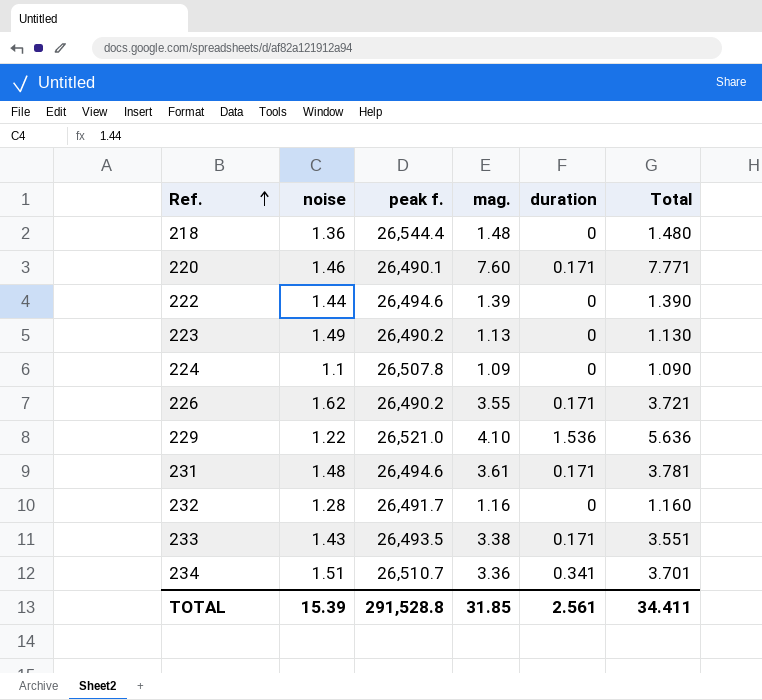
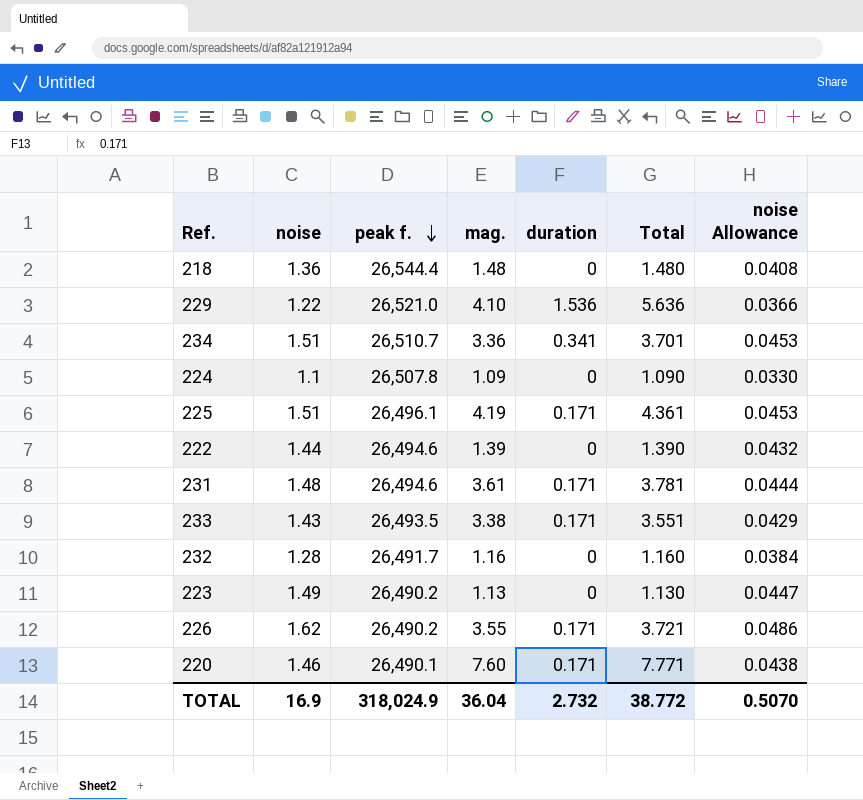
row order: Ref. ascending -> peak f. descending
column noise Allowance | formula: none -> [noise] * 0.03
row 225: none -> 1.51 | 26,496.1 | 4.19 | 0.171 | 4.361 | 0.0453
TOTAL | noise: 15.39 -> 16.9
TOTAL | peak f.: 291,528.8 -> 318,024.9
TOTAL | mag.: 31.85 -> 36.04
TOTAL | duration: 2.561 -> 2.732
TOTAL | Total: 34.411 -> 38.772

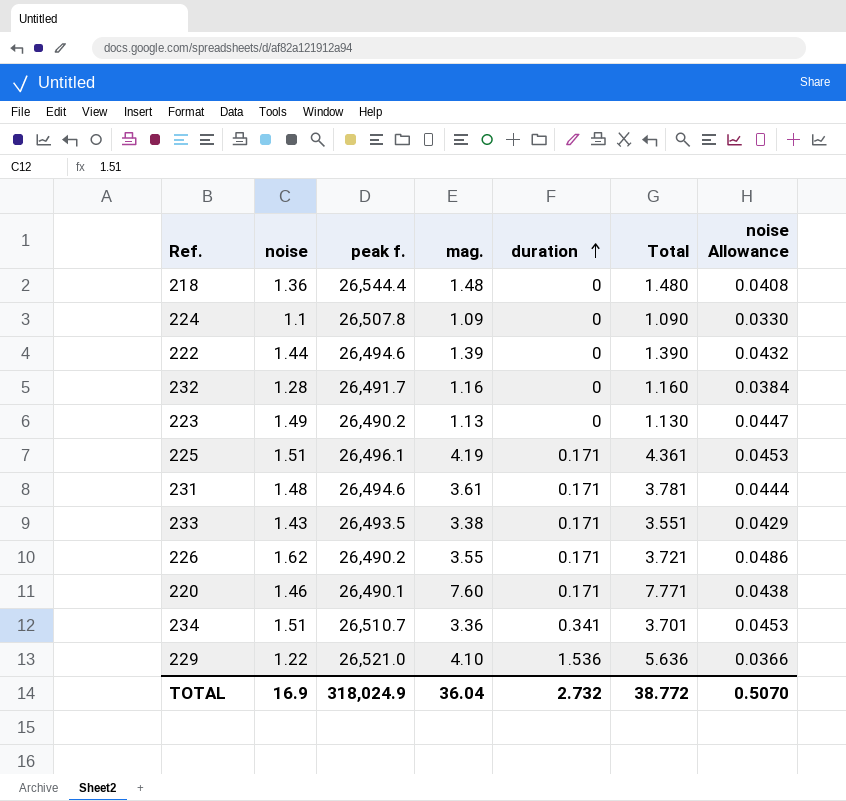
row order: peak f. descending -> duration ascending

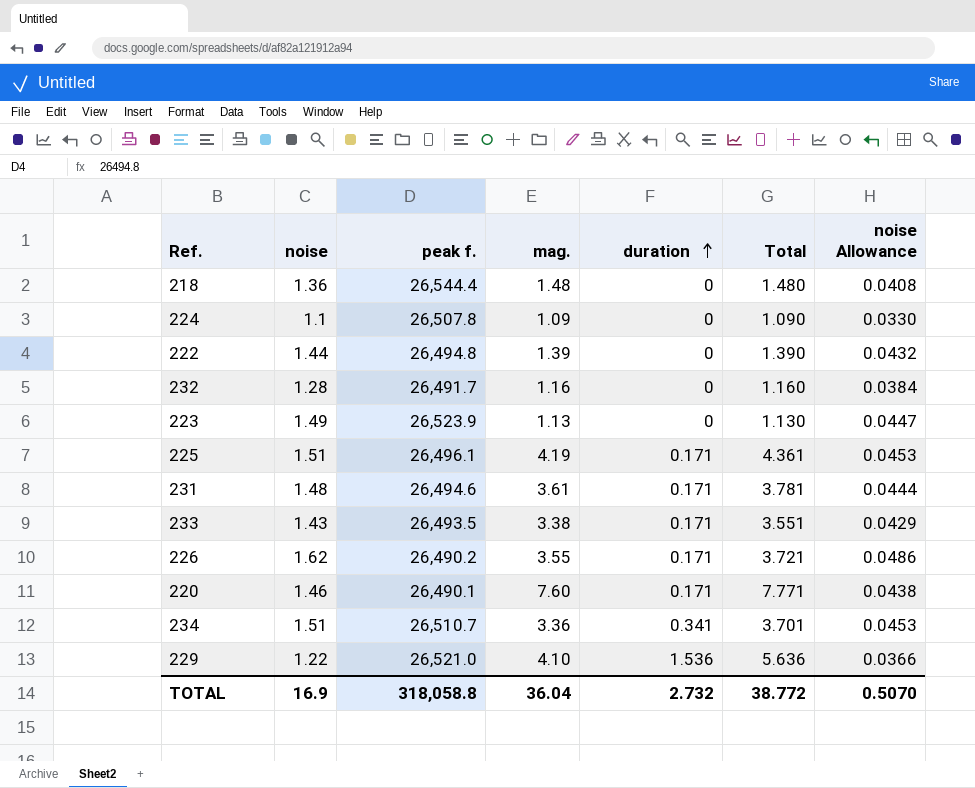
222 | peak f.: 26,494.6 -> 26,494.8
223 | peak f.: 26,490.2 -> 26,523.9
TOTAL | peak f.: 318,024.9 -> 318,058.8

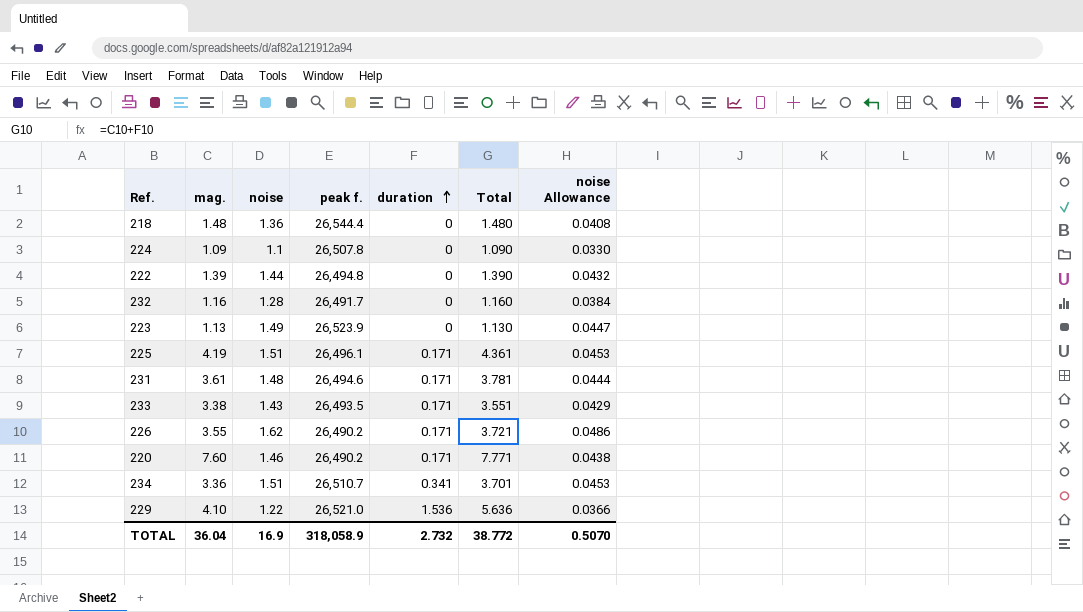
column mag. | position: 4 -> 2
220 | peak f.: 26,490.1 -> 26,490.2
TOTAL | peak f.: 318,058.8 -> 318,058.9

